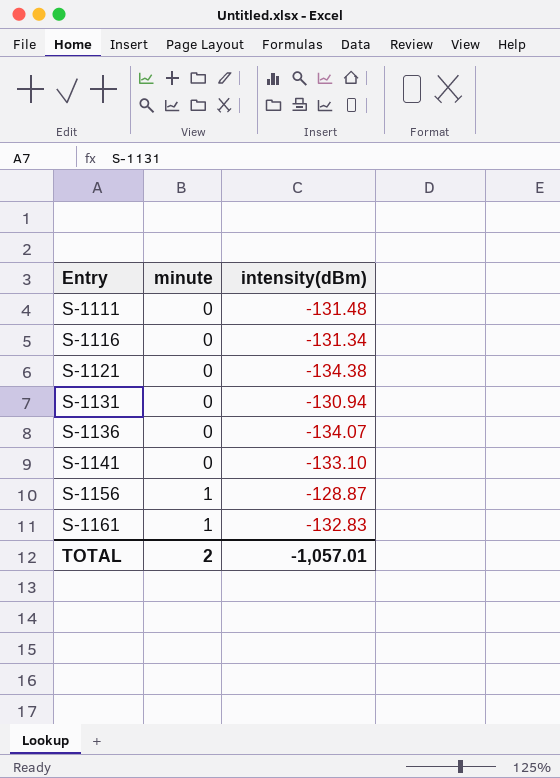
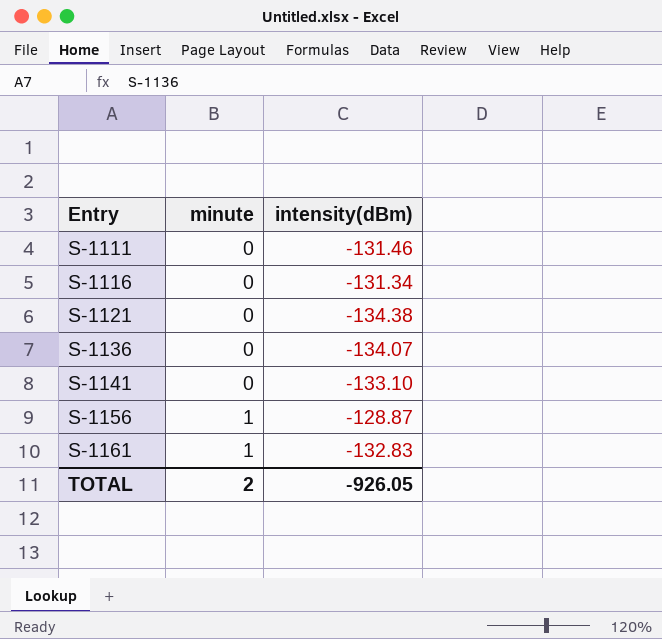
row S-1131: 0 | -130.94 -> none
S-1111 | intensity(dBm): -131.48 -> -131.46
TOTAL | intensity(dBm): -1,057.01 -> -926.05

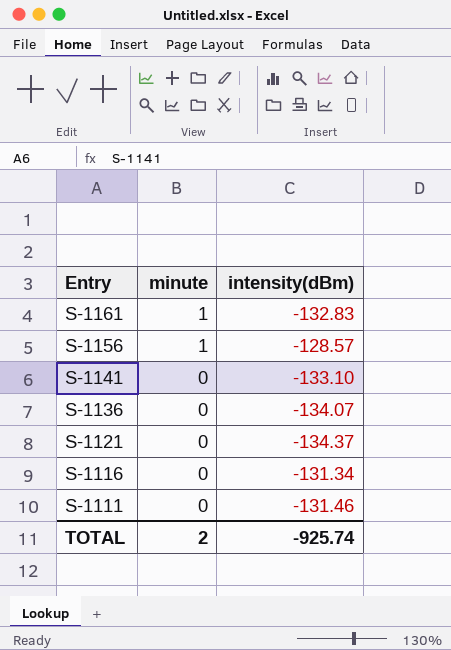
row order: Entry ascending -> Entry descending
S-1156 | intensity(dBm): -128.87 -> -128.57
S-1121 | intensity(dBm): -134.38 -> -134.37
TOTAL | intensity(dBm): -926.05 -> -925.74

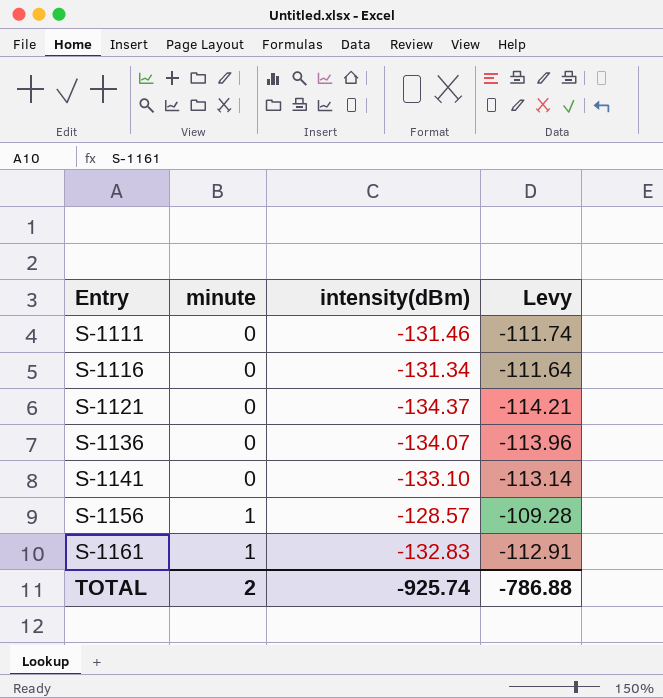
row order: Entry descending -> Entry ascending
column Levy | formula: none -> [intensity(dBm)] * 0.85

